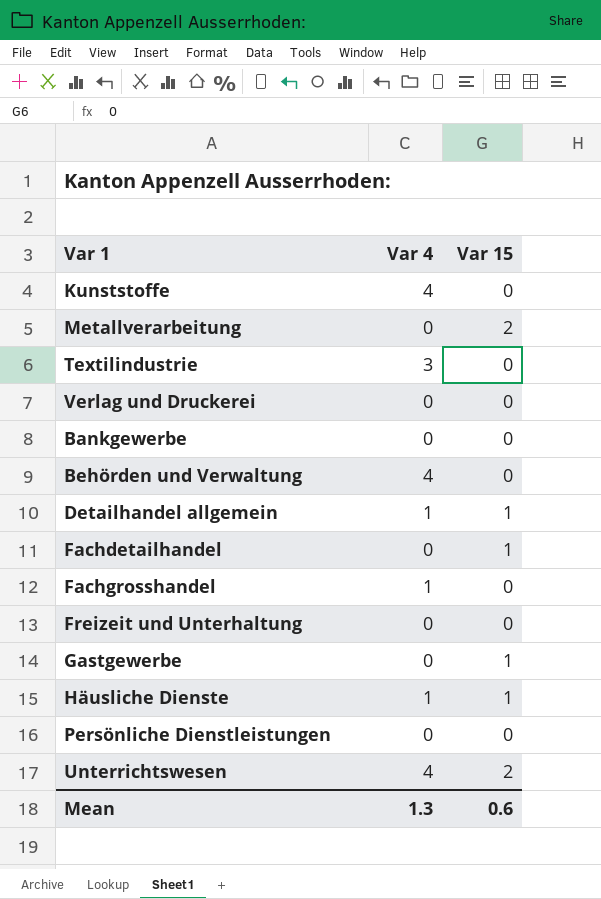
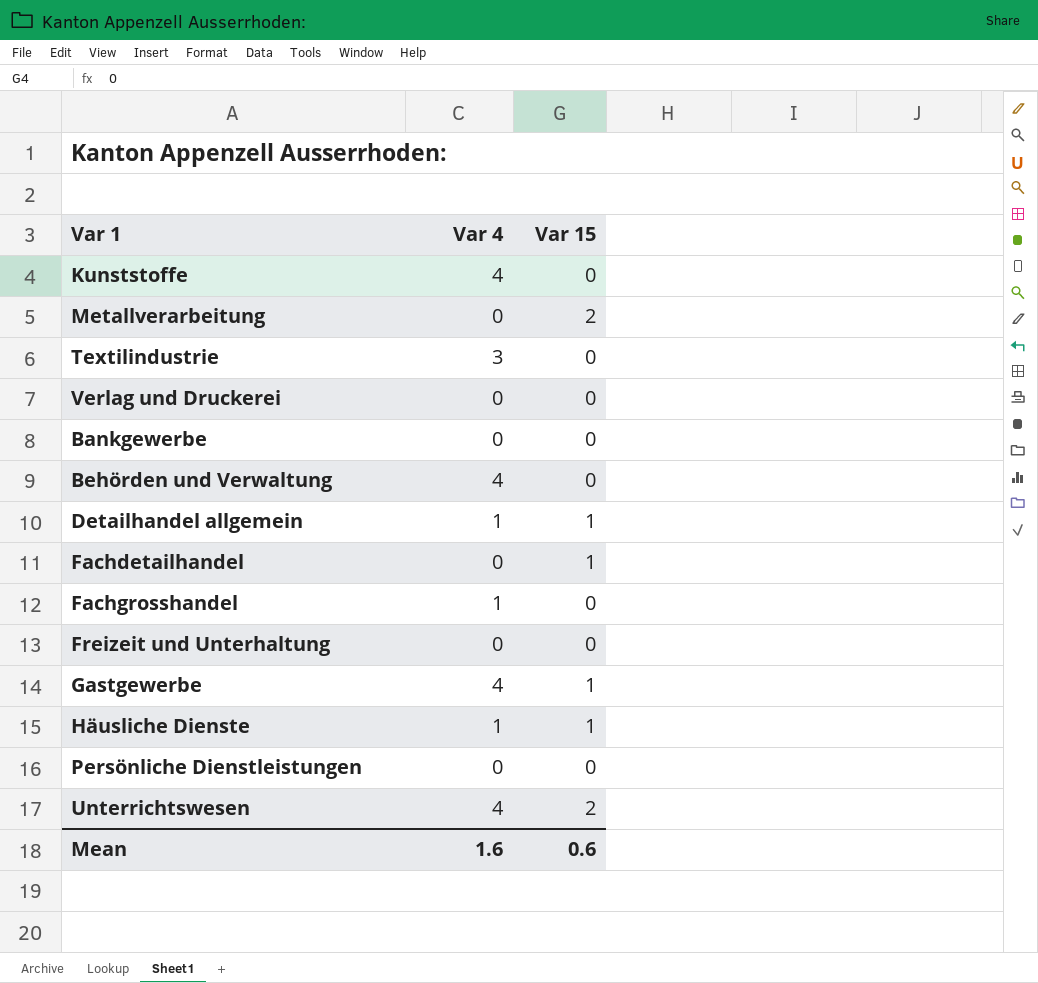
Gastgewerbe | Var 4: 0 -> 4
Mean | Var 4: 1.3 -> 1.6

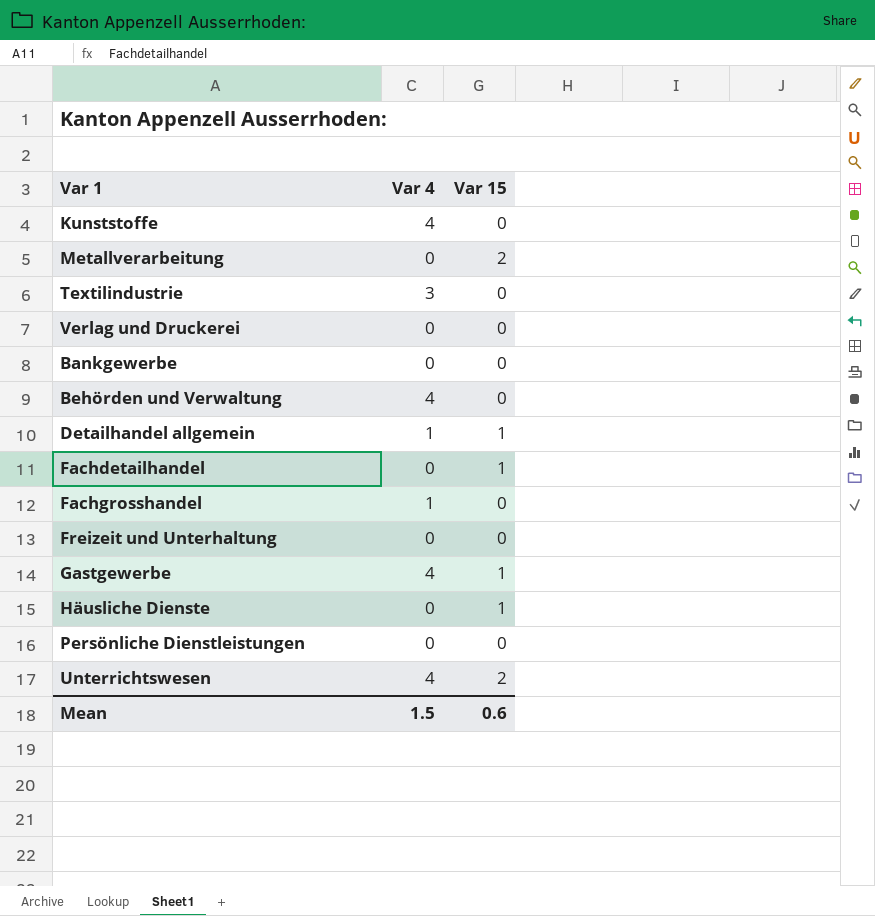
Häusliche Dienste | Var 4: 1 -> 0
Mean | Var 4: 1.6 -> 1.5

